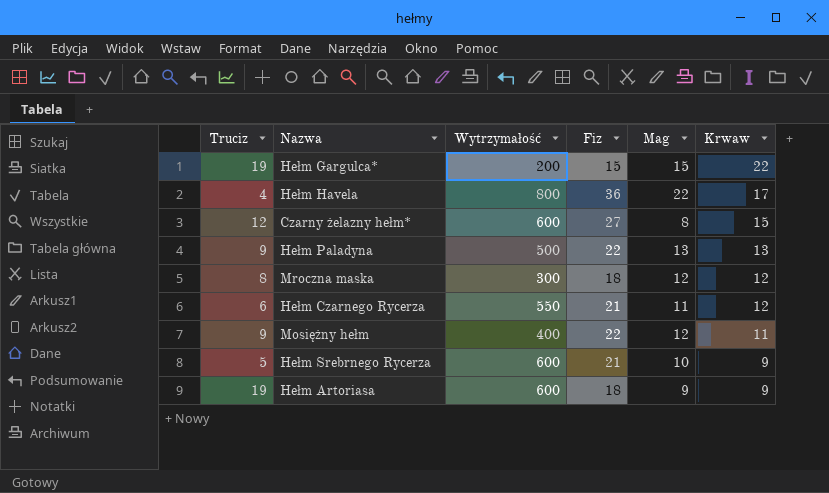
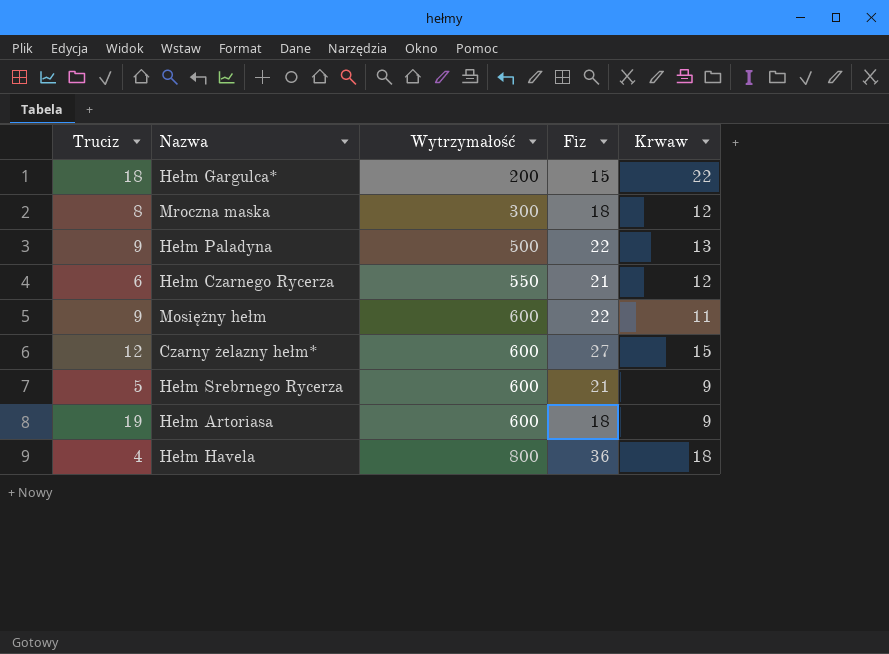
row order: Krwaw descending -> Wytrzymałość ascending
column Mag | position: 5 -> none
Hełm Gargulca* | Truciz: 19 -> 18
Mosiężny hełm | Wytrzymałość: 400 -> 600
Hełm Havela | Krwaw: 17 -> 18

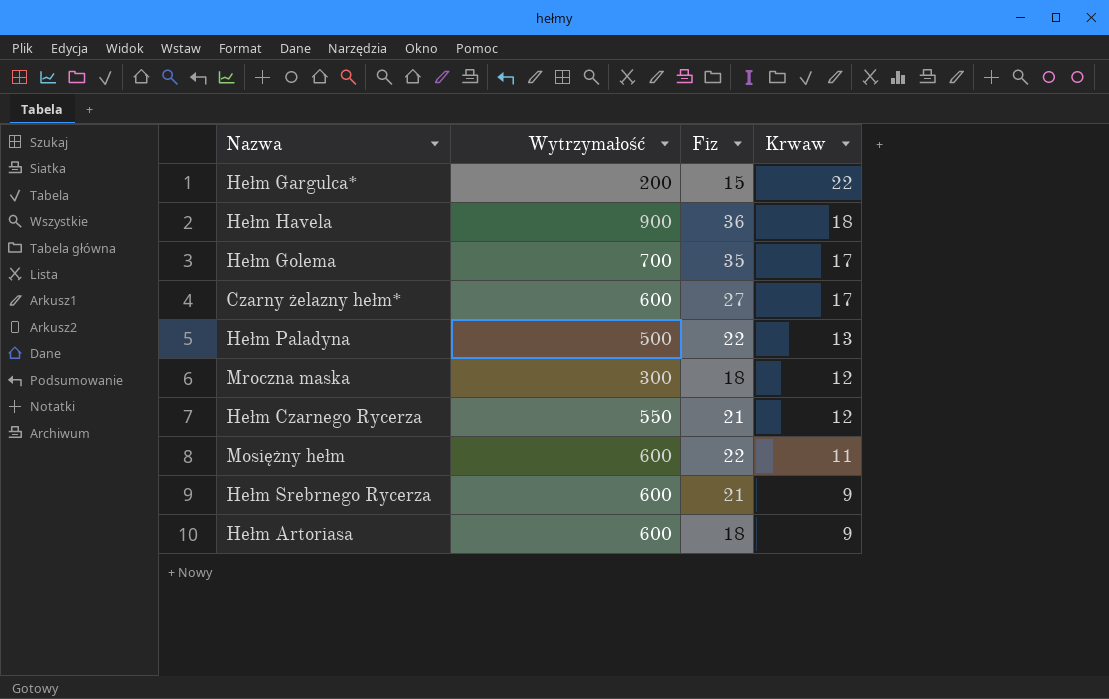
row order: Wytrzymałość ascending -> Krwaw descending
column Truciz | position: 1 -> none
Hełm Havela | Wytrzymałość: 800 -> 900
row Hełm Golema: none -> 700 | 35 | 17
Czarny żelazny hełm* | Krwaw: 15 -> 17

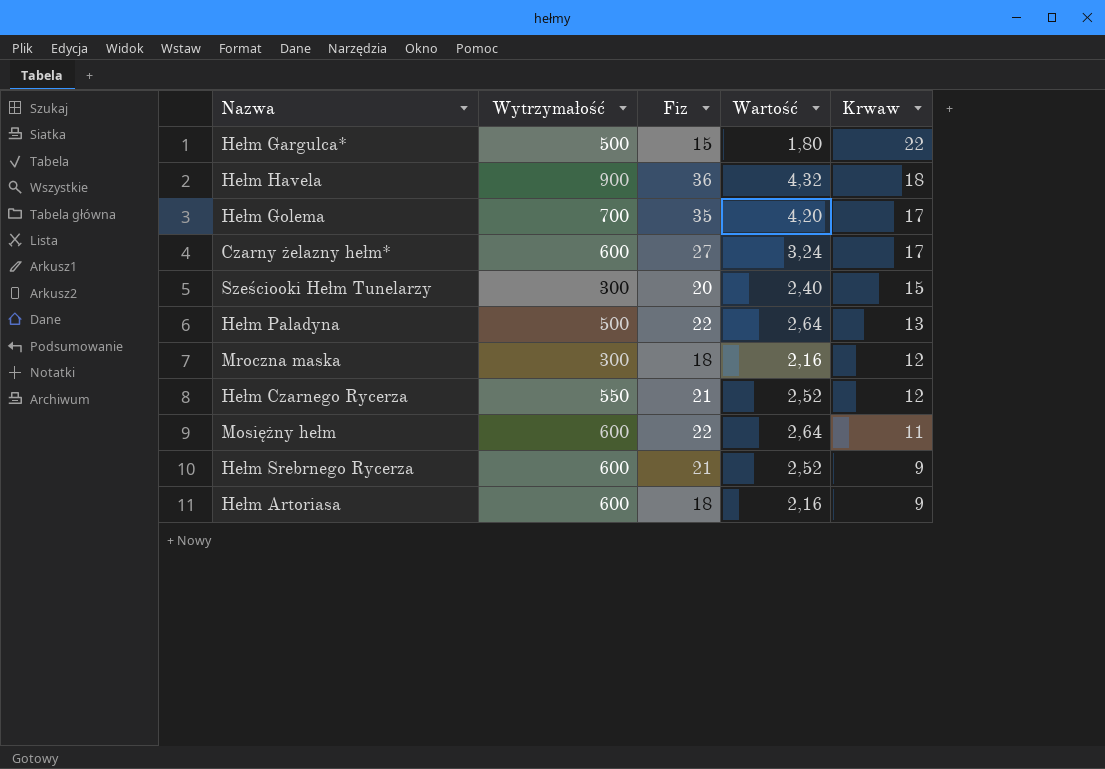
column Wartość | formula: none -> [Fiz] * 0,12
Hełm Gargulca* | Wytrzymałość: 200 -> 500
row Sześciooki Hełm Tunelarzy: none -> 300 | 20 | 2,40 | 15

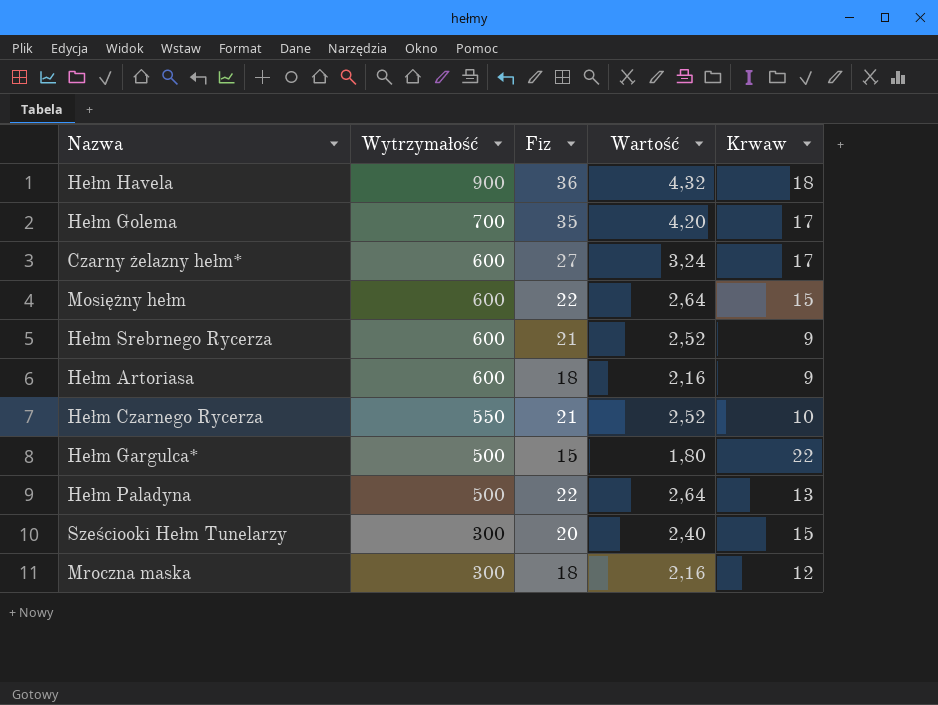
row order: Krwaw descending -> Wytrzymałość descending
Mosiężny hełm | Krwaw: 11 -> 15
Hełm Czarnego Rycerza | Krwaw: 12 -> 10

